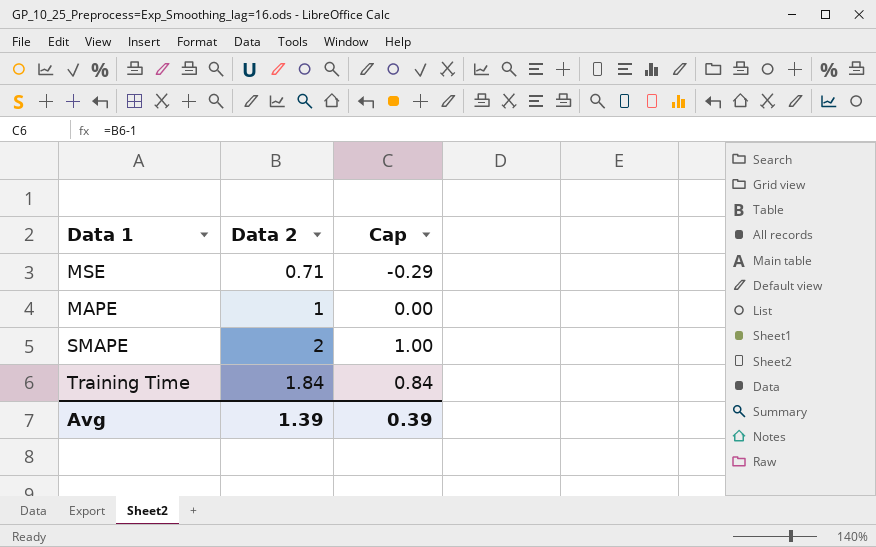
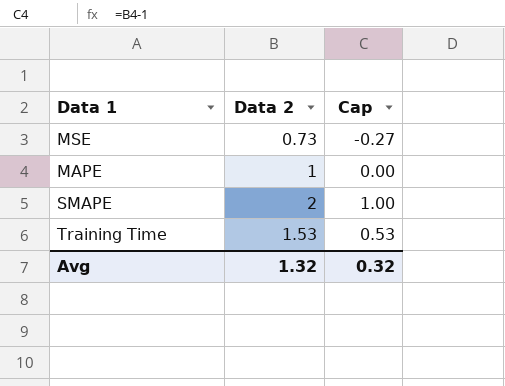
MSE | Data 2: 0.71 -> 0.73
MSE | Cap: -0.29 -> -0.27
Training Time | Data 2: 1.84 -> 1.53
Training Time | Cap: 0.84 -> 0.53
Avg | Data 2: 1.39 -> 1.32
Avg | Cap: 0.39 -> 0.32

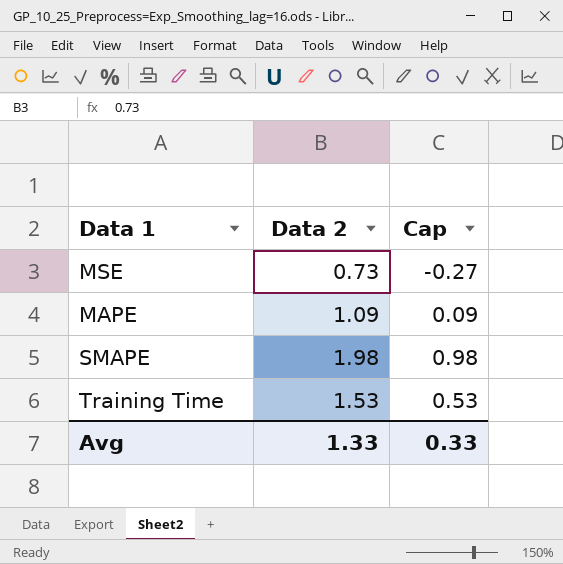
MAPE | Data 2: 1 -> 1.09
MAPE | Cap: 0.00 -> 0.09
SMAPE | Data 2: 2 -> 1.98
SMAPE | Cap: 1.00 -> 0.98
Avg | Data 2: 1.32 -> 1.33
Avg | Cap: 0.32 -> 0.33

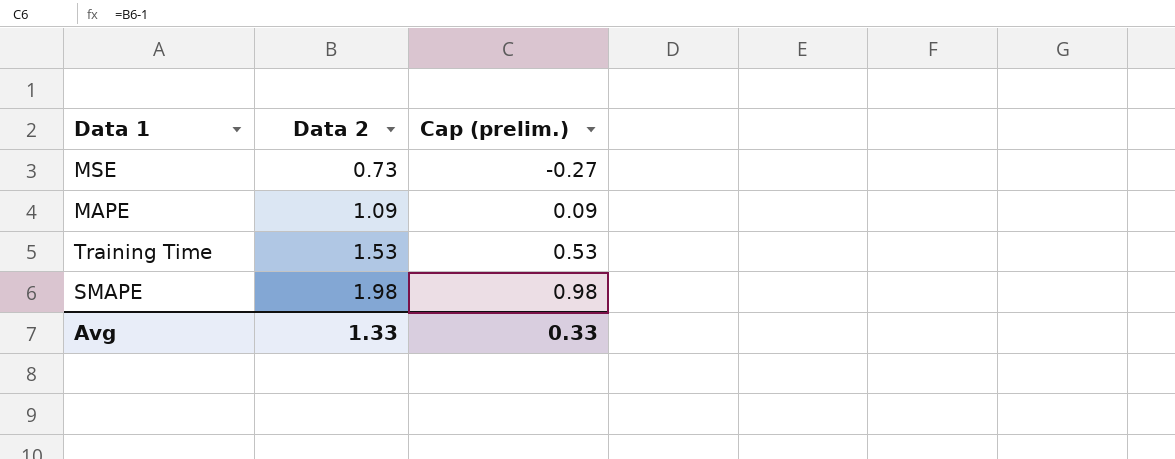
row order: none -> Data 2 ascending
column name: Cap -> Cap (prelim.)

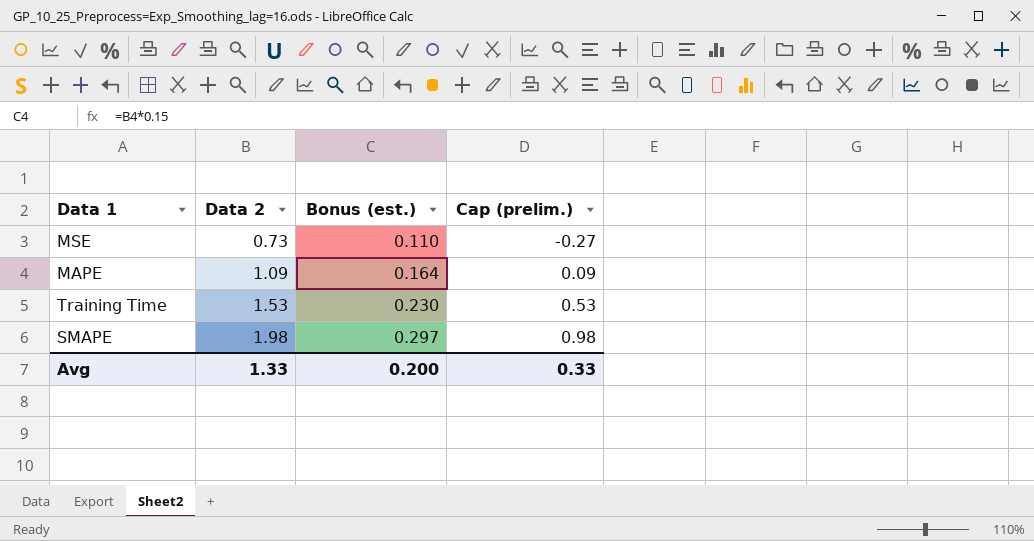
column Bonus (est.) | formula: none -> [Data 2] * 0.15

